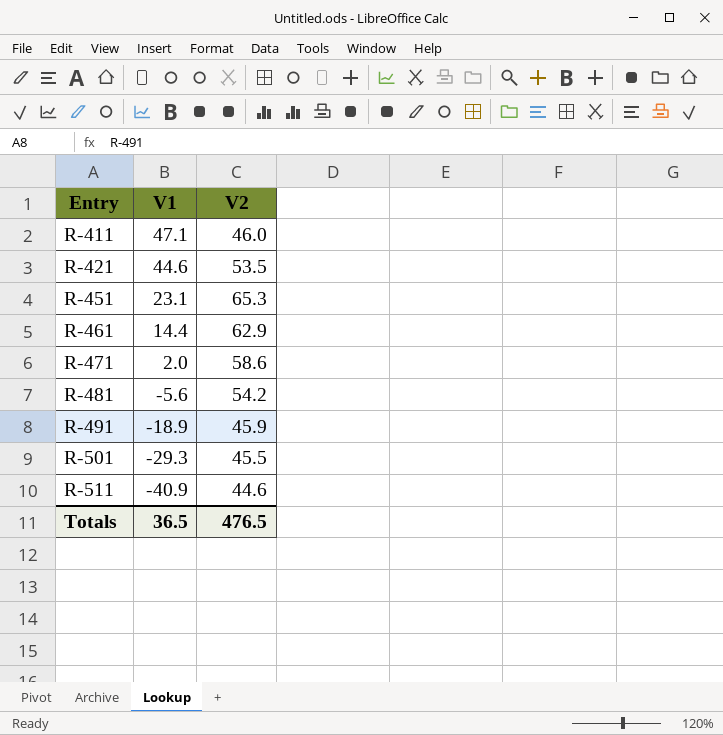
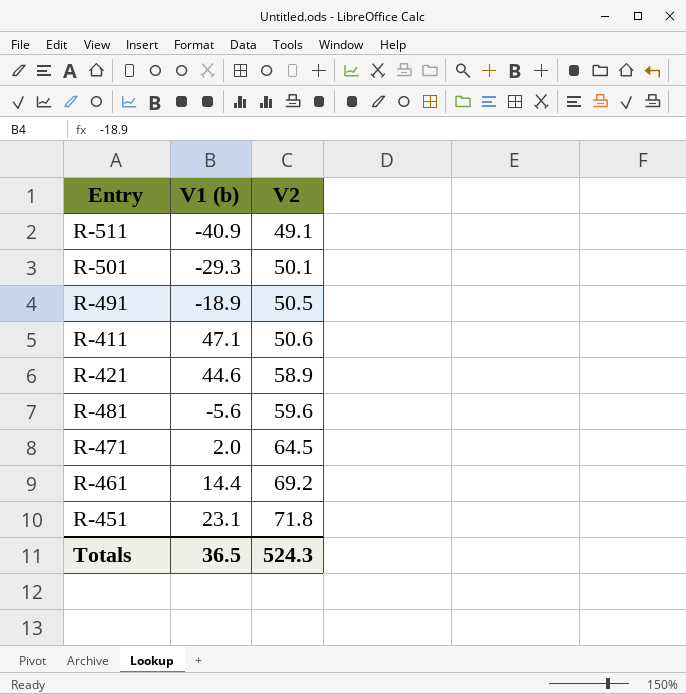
row order: Entry ascending -> V2 ascending
column name: V1 -> V1 (b)
R-511 | V2: 44.6 -> 49.1
R-501 | V2: 45.5 -> 50.1
R-491 | V2: 45.9 -> 50.5
R-411 | V2: 46.0 -> 50.6
R-421 | V2: 53.5 -> 58.9
R-481 | V2: 54.2 -> 59.6
R-471 | V2: 58.6 -> 64.5
R-461 | V2: 62.9 -> 69.2
R-451 | V2: 65.3 -> 71.8
Totals | V2: 476.5 -> 524.3

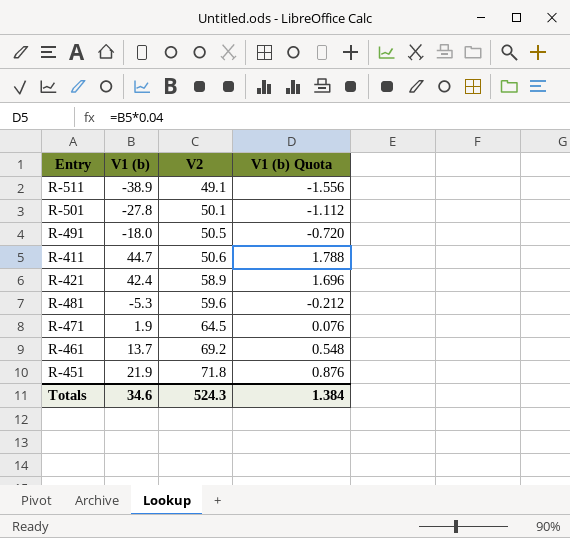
column V1 (b) Quota | formula: none -> [V1 (b)] * 0.04
R-511 | V1 (b): -40.9 -> -38.9
R-501 | V1 (b): -29.3 -> -27.8
R-491 | V1 (b): -18.9 -> -18.0
R-411 | V1 (b): 47.1 -> 44.7
R-421 | V1 (b): 44.6 -> 42.4
R-481 | V1 (b): -5.6 -> -5.3
R-471 | V1 (b): 2.0 -> 1.9
R-461 | V1 (b): 14.4 -> 13.7
R-451 | V1 (b): 23.1 -> 21.9
Totals | V1 (b): 36.5 -> 34.6

